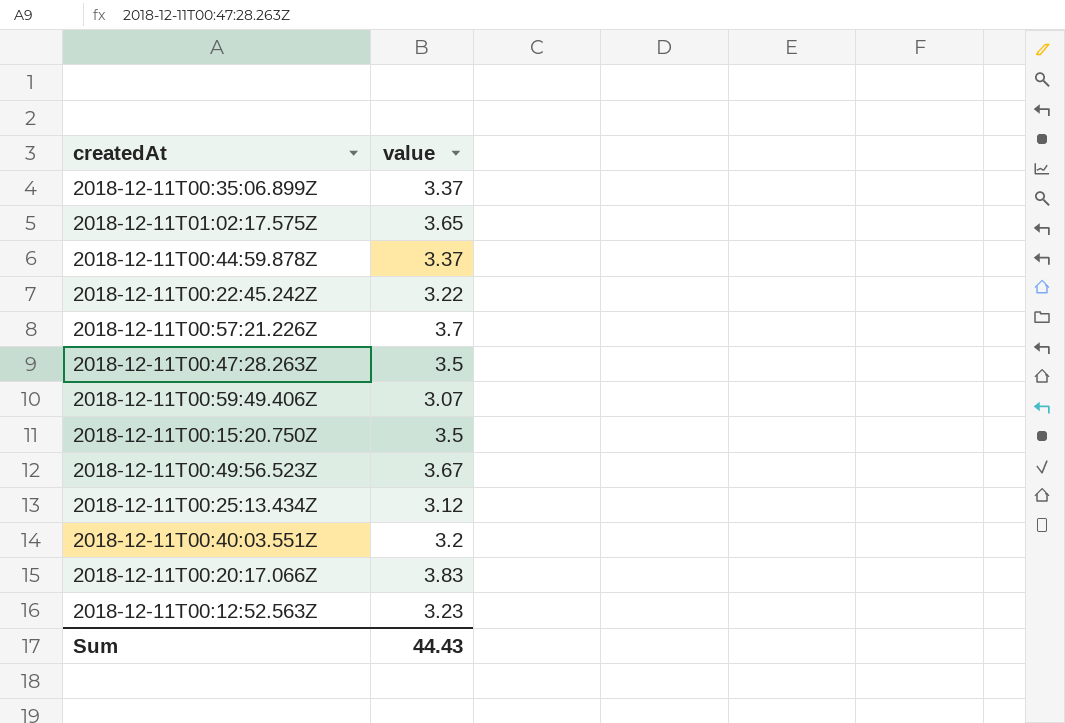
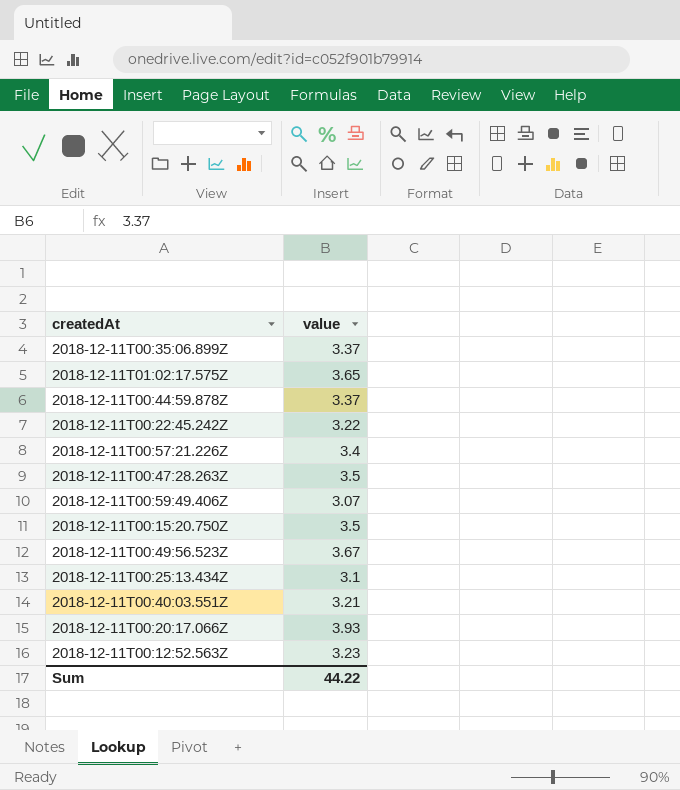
2018-12-11T00:57:21.226Z | value: 3.7 -> 3.4
2018-12-11T00:25:13.434Z | value: 3.12 -> 3.1
2018-12-11T00:40:03.551Z | value: 3.2 -> 3.21
2018-12-11T00:20:17.066Z | value: 3.83 -> 3.93
Sum | value: 44.43 -> 44.22

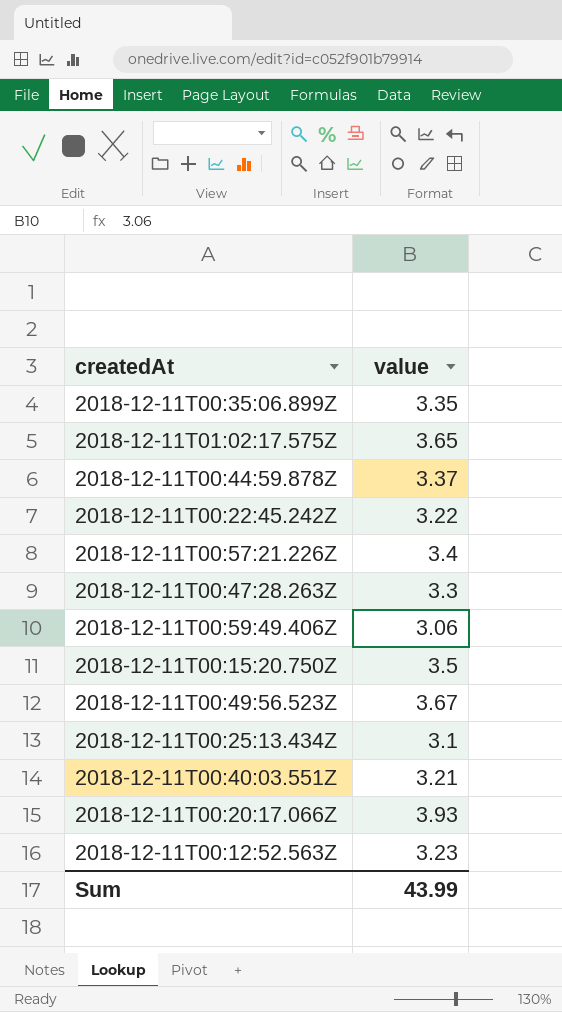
2018-12-11T00:35:06.899Z | value: 3.37 -> 3.35
2018-12-11T00:47:28.263Z | value: 3.5 -> 3.3
2018-12-11T00:59:49.406Z | value: 3.07 -> 3.06
Sum | value: 44.22 -> 43.99

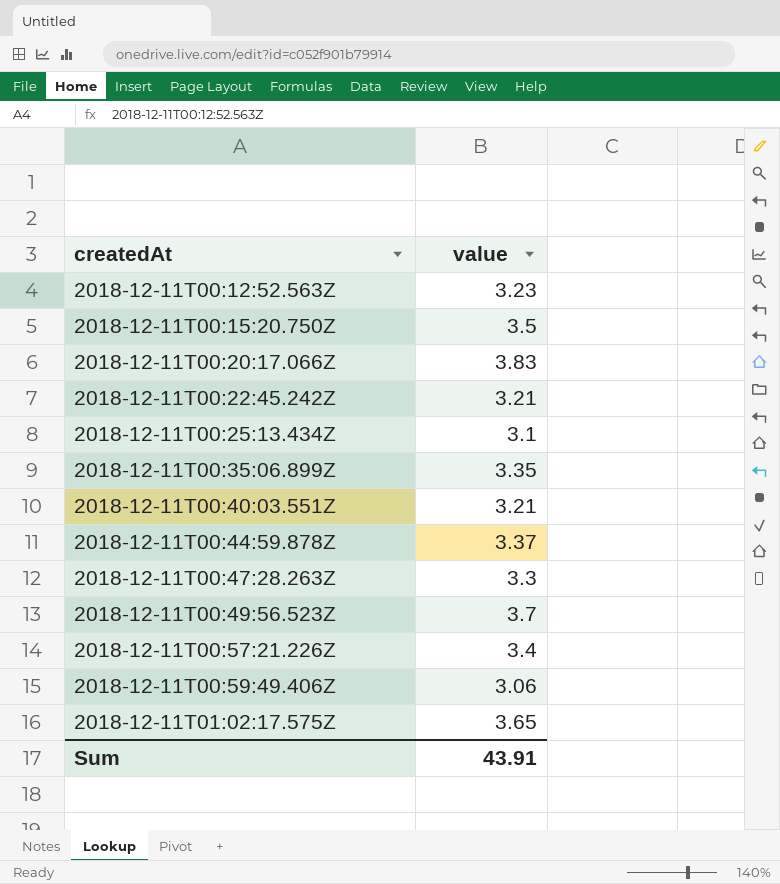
row order: none -> createdAt ascending
2018-12-11T00:20:17.066Z | value: 3.93 -> 3.83
2018-12-11T00:22:45.242Z | value: 3.22 -> 3.21
2018-12-11T00:49:56.523Z | value: 3.67 -> 3.7
Sum | value: 43.99 -> 43.91

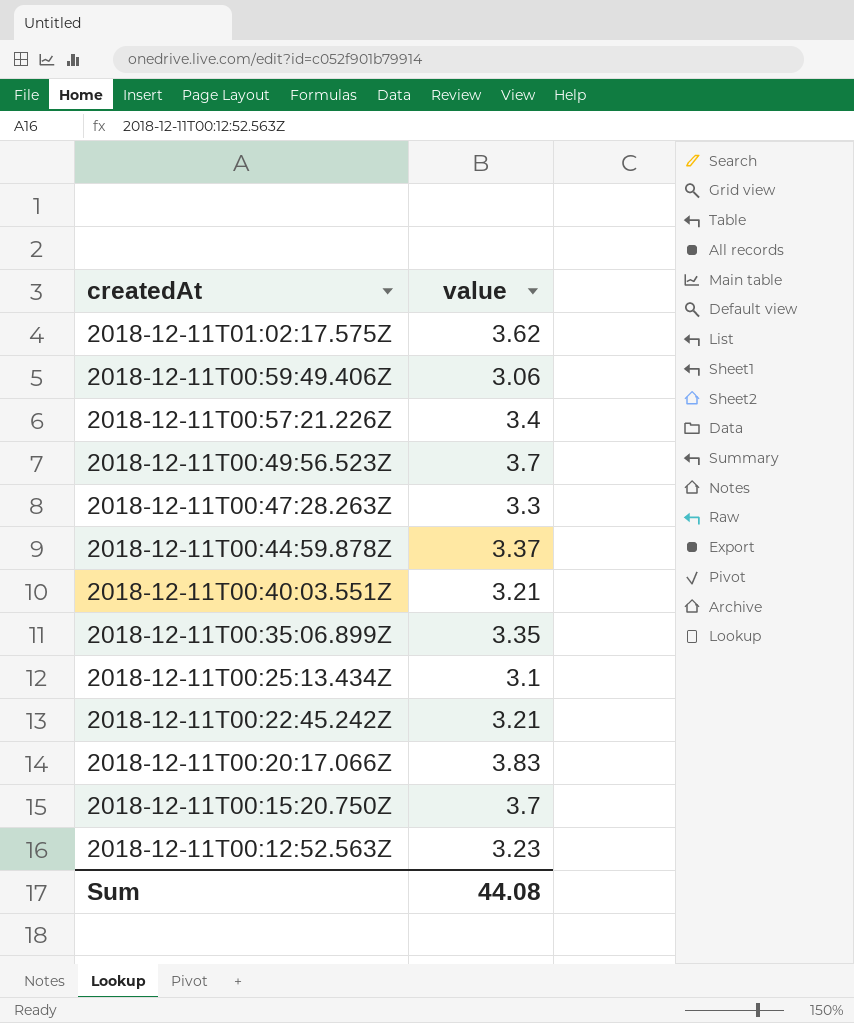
row order: createdAt ascending -> createdAt descending
2018-12-11T01:02:17.575Z | value: 3.65 -> 3.62
2018-12-11T00:15:20.750Z | value: 3.5 -> 3.7
Sum | value: 43.91 -> 44.08

